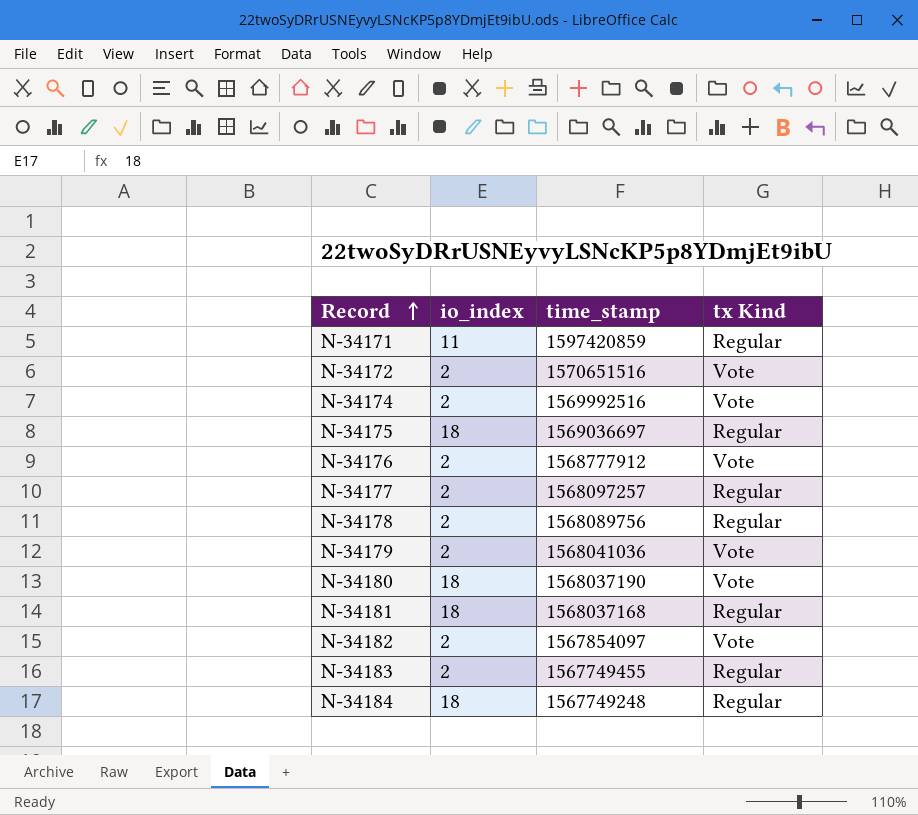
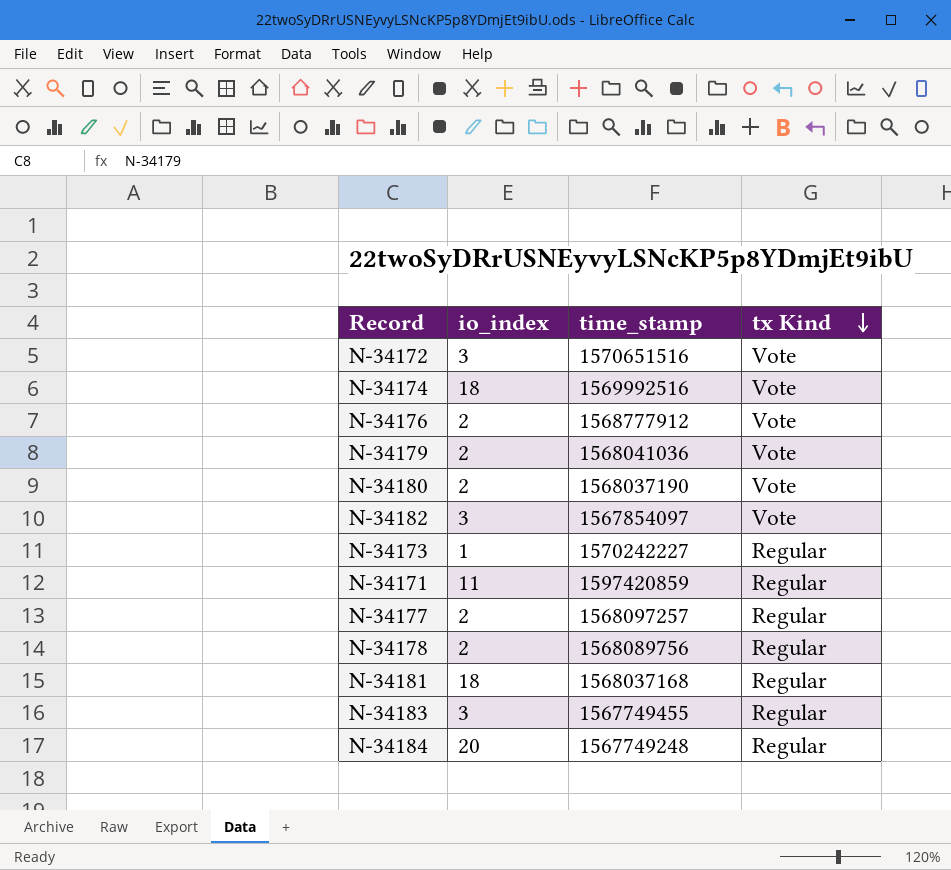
row order: Record ascending -> tx Kind descending
row N-34175: 18 | 1569036697 | Regular -> none
N-34172 | io_index: 2 -> 3
N-34174 | io_index: 2 -> 18
N-34180 | io_index: 18 -> 2
N-34182 | io_index: 2 -> 3
row N-34173: none -> 1 | 1570242227 | Regular
N-34183 | io_index: 2 -> 3
N-34184 | io_index: 18 -> 20

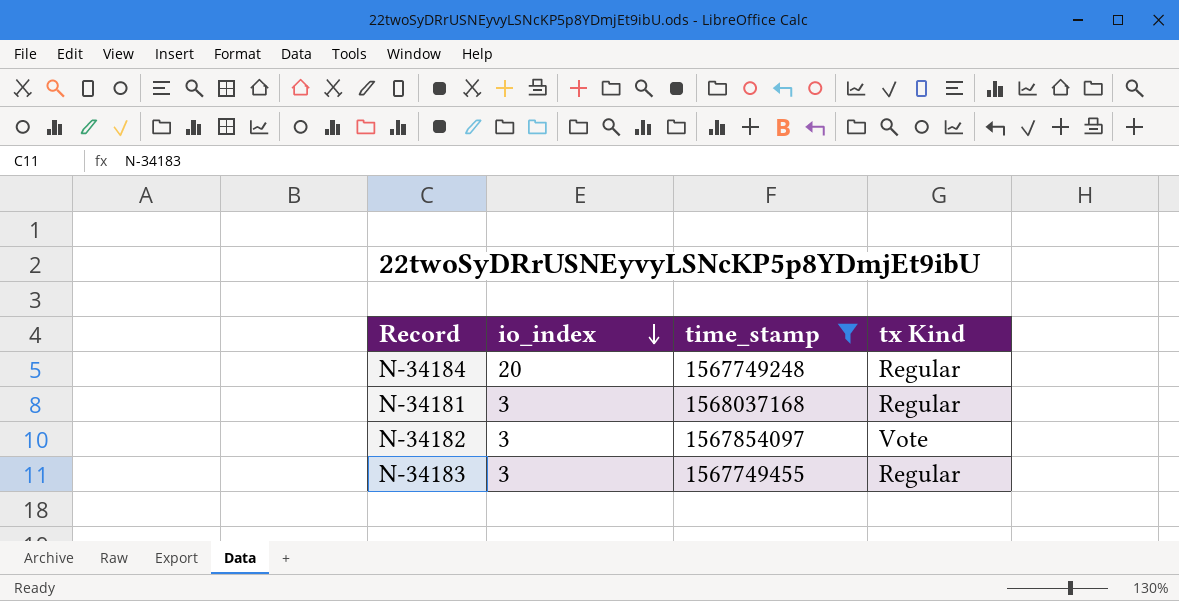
filter: none -> time_stamp <= 1568037168
row order: tx Kind descending -> io_index descending
N-34181 | io_index: 18 -> 3

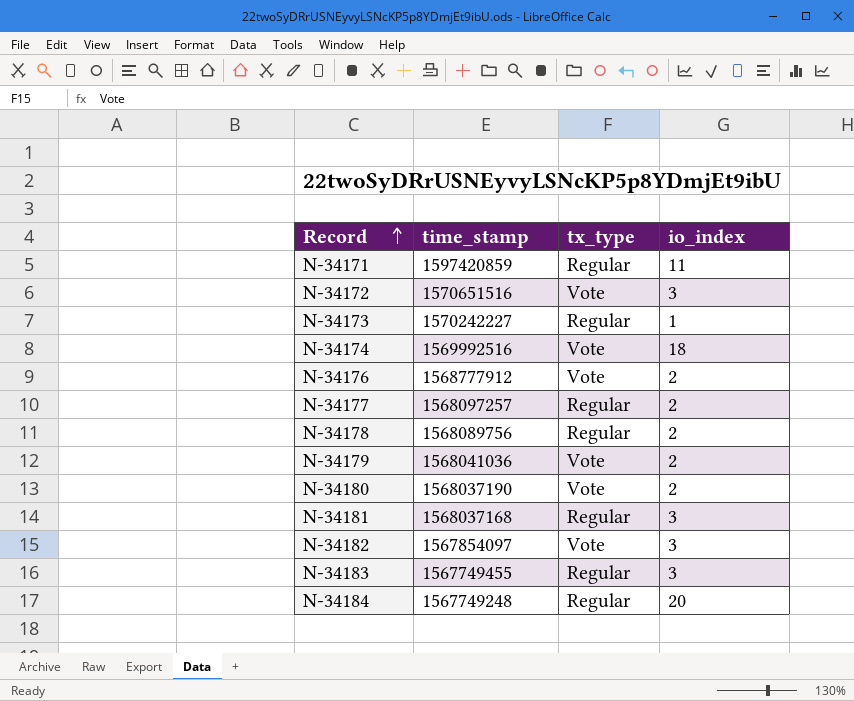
filter: time_stamp <= 1568037168 -> none
row order: io_index descending -> Record ascending
column name: tx Kind -> tx_type
column io_index | position: 2 -> 4

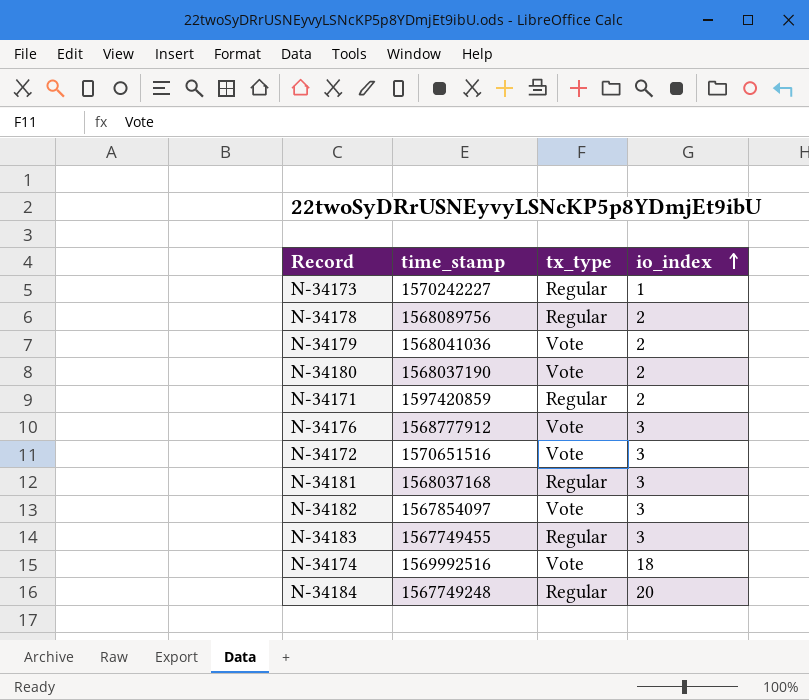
row order: Record ascending -> io_index ascending
row N-34177: 1568097257 | Regular | 2 -> none
N-34171 | io_index: 11 -> 2
N-34176 | io_index: 2 -> 3

